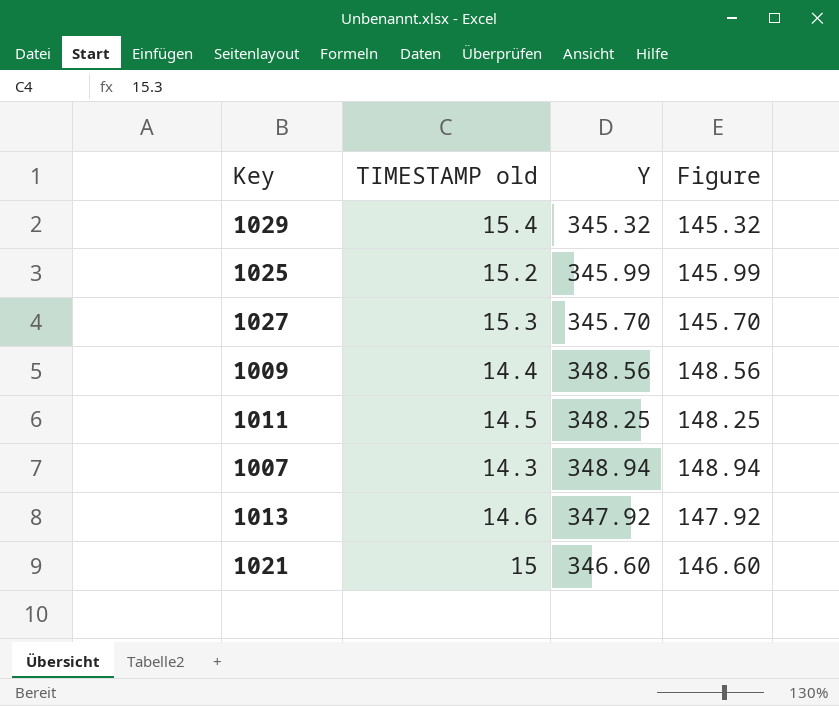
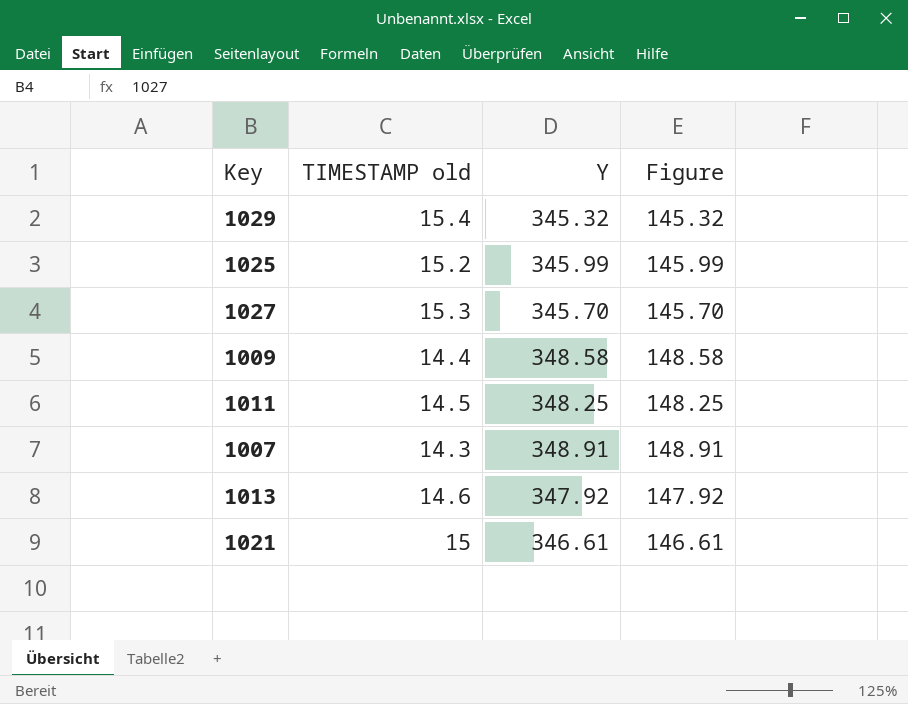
1009 | Y: 348.56 -> 348.58
1009 | Figure: 148.56 -> 148.58
1007 | Y: 348.94 -> 348.91
1007 | Figure: 148.94 -> 148.91
1021 | Y: 346.60 -> 346.61
1021 | Figure: 146.60 -> 146.61

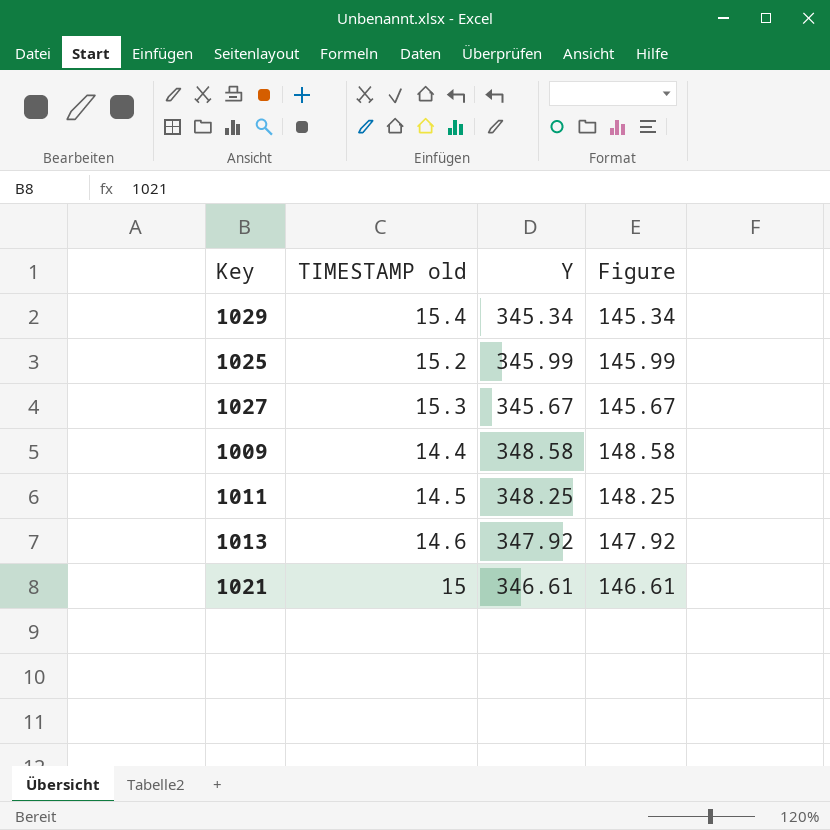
row 1007: 14.3 | 348.91 | 148.91 -> none
1029 | Y: 345.32 -> 345.34
1029 | Figure: 145.32 -> 145.34
1027 | Y: 345.70 -> 345.67
1027 | Figure: 145.70 -> 145.67

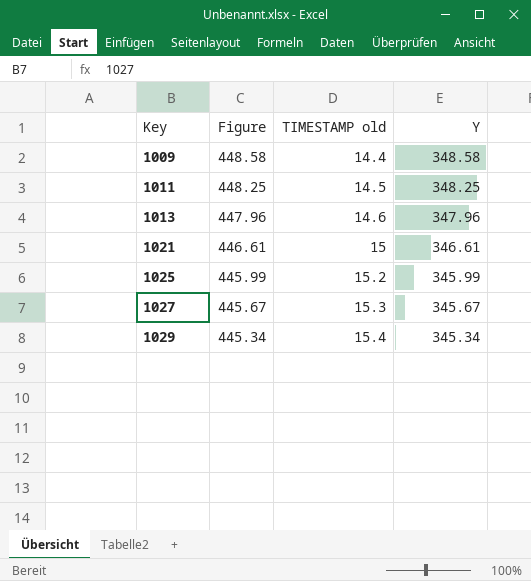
row order: none -> Key ascending
column Figure | formula: [Y] - 200 -> [Y] + 100
column Figure | position: 4 -> 2
1013 | Y: 347.92 -> 347.96

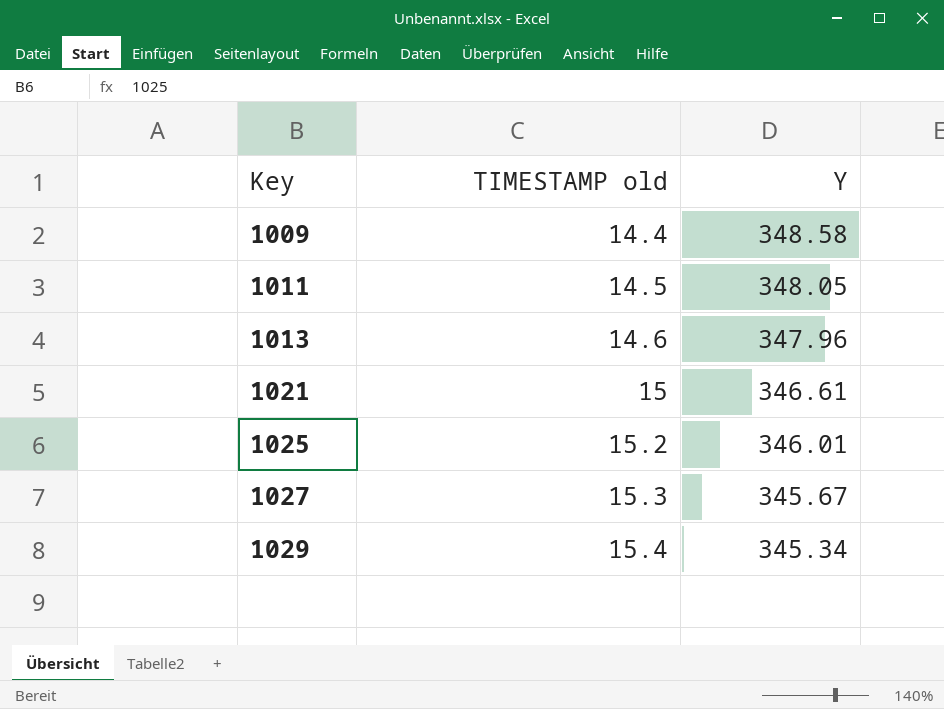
column Figure | formula: [Y] + 100 -> none
1011 | Y: 348.25 -> 348.05
1025 | Y: 345.99 -> 346.01

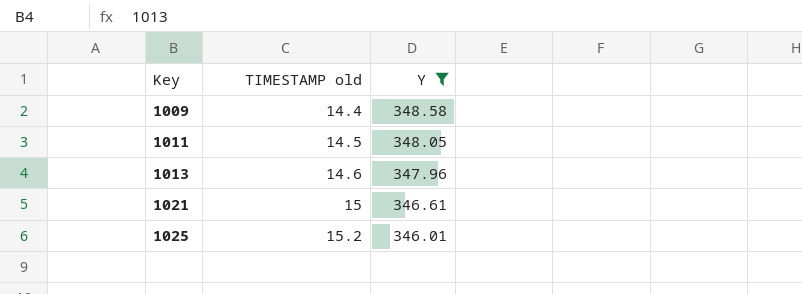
filter: none -> Y >= 346.01

